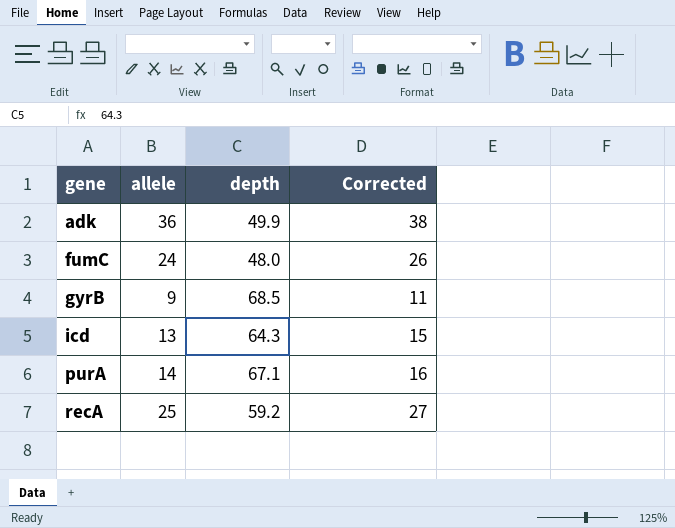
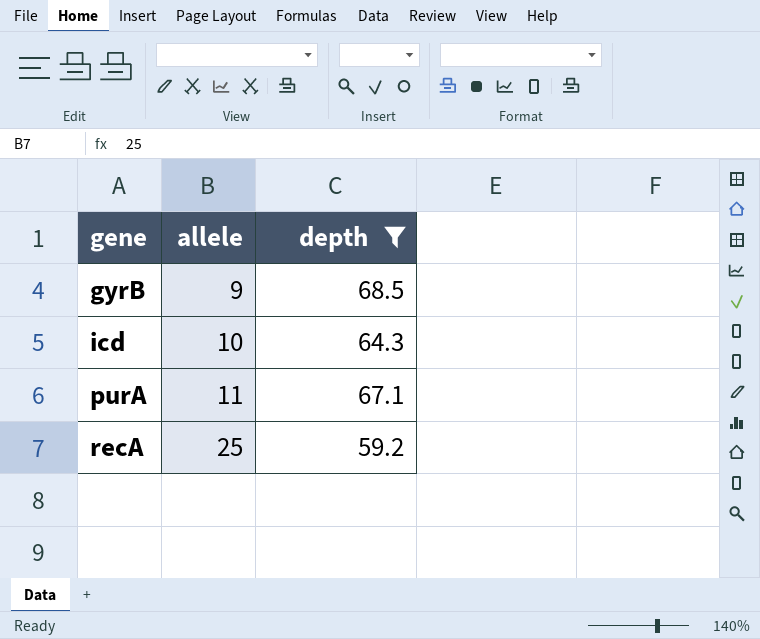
filter: none -> depth >= 59.2
column Corrected | formula: [allele] + 2 -> none
icd | allele: 13 -> 10
purA | allele: 14 -> 11

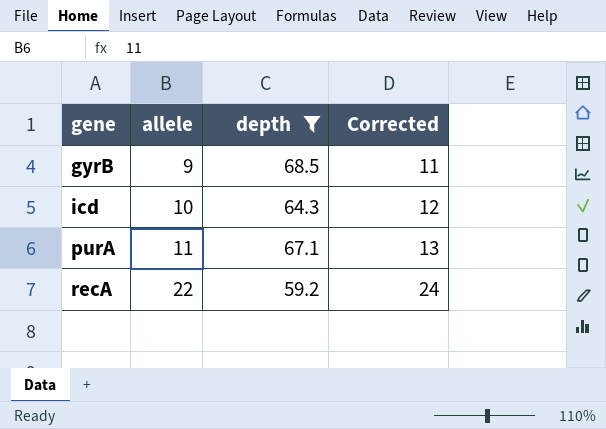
column Corrected | formula: none -> [allele] + 2
recA | allele: 25 -> 22

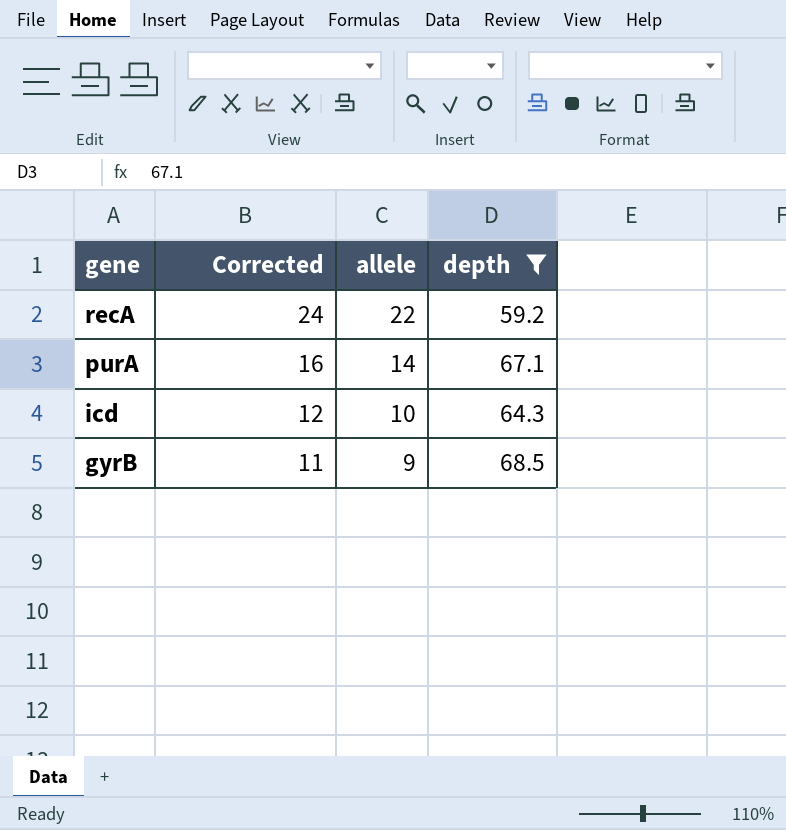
row order: gene ascending -> gene descending
column Corrected | position: 4 -> 2
purA | Corrected: 13 -> 16
purA | allele: 11 -> 14

